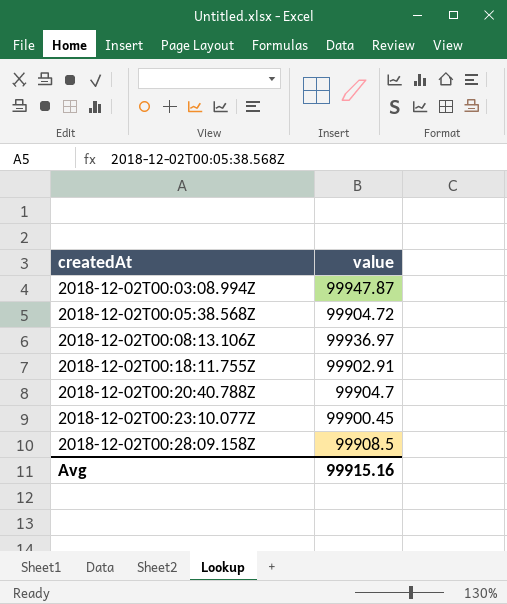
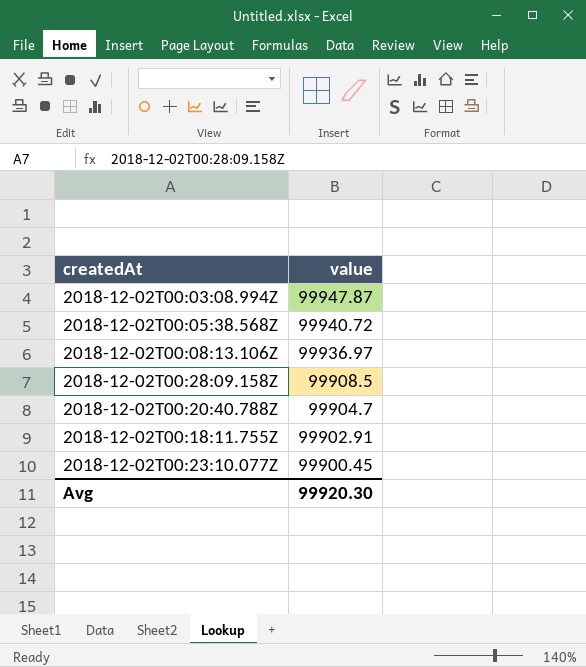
row order: createdAt ascending -> value descending
2018-12-02T00:05:38.568Z | value: 99904.72 -> 99940.72
Avg | value: 99915.16 -> 99920.30

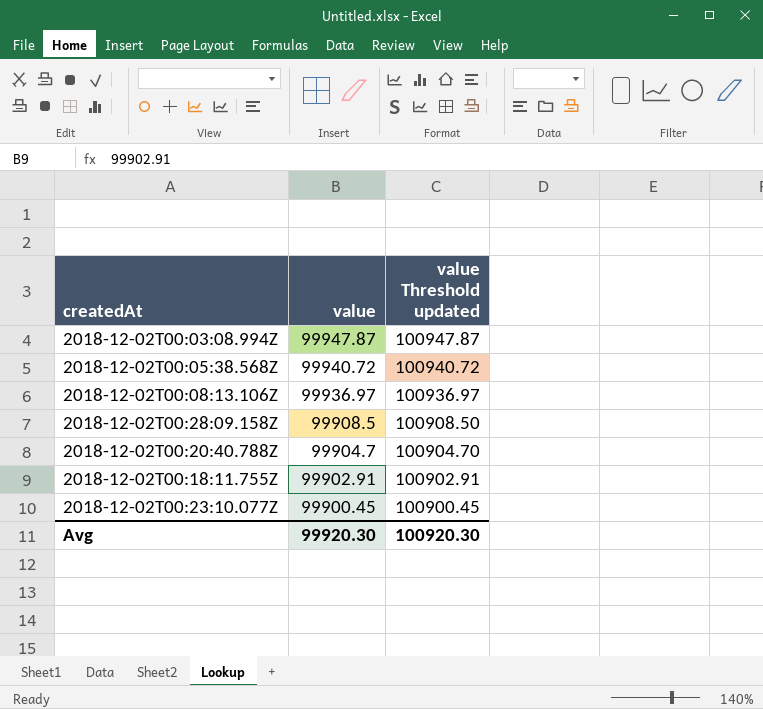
column value Threshold updated | formula: none -> [value] + 1000

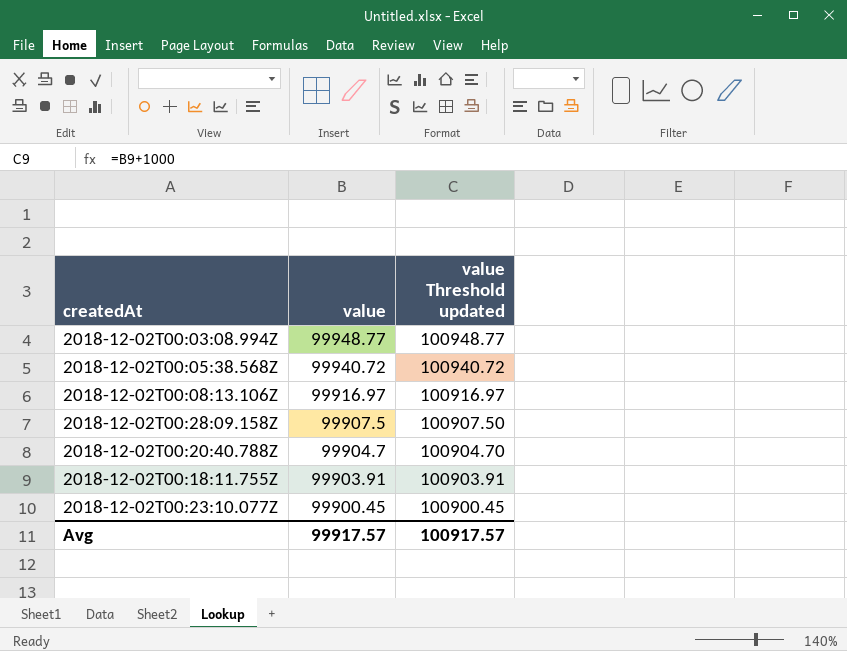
2018-12-02T00:03:08.994Z | value: 99947.87 -> 99948.77
2018-12-02T00:03:08.994Z | value Threshold updated: 100947.87 -> 100948.77
2018-12-02T00:08:13.106Z | value: 99936.97 -> 99916.97
2018-12-02T00:08:13.106Z | value Threshold updated: 100936.97 -> 100916.97
2018-12-02T00:28:09.158Z | value: 99908.5 -> 99907.5
2018-12-02T00:28:09.158Z | value Threshold updated: 100908.50 -> 100907.50
2018-12-02T00:18:11.755Z | value: 99902.91 -> 99903.91
2018-12-02T00:18:11.755Z | value Threshold updated: 100902.91 -> 100903.91
Avg | value: 99920.30 -> 99917.57
Avg | value Threshold updated: 100920.30 -> 100917.57

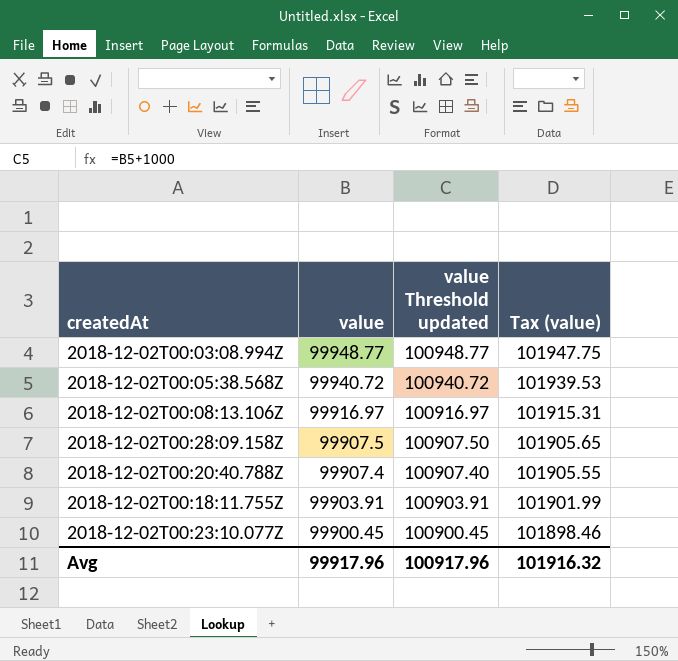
column Tax (value) | formula: none -> [value] * 1.02
2018-12-02T00:20:40.788Z | value: 99904.7 -> 99907.4
2018-12-02T00:20:40.788Z | value Threshold updated: 100904.70 -> 100907.40
Avg | value: 99917.57 -> 99917.96
Avg | value Threshold updated: 100917.57 -> 100917.96

